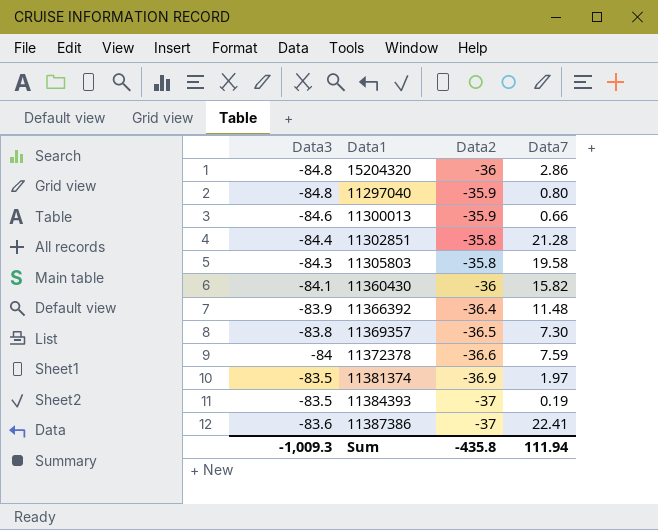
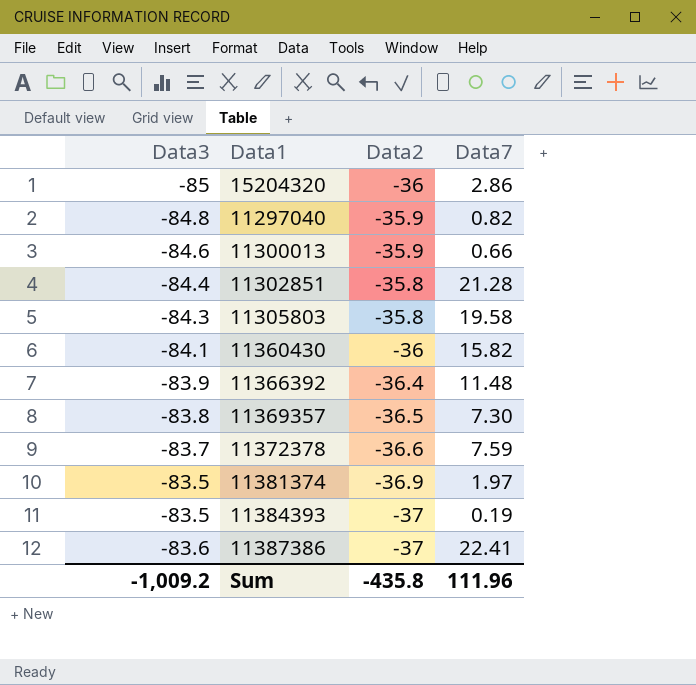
15204320 | Data3: -84.8 -> -85
11297040 | Data7: 0.80 -> 0.82
11372378 | Data3: -84 -> -83.7
Sum | Data3: -1,009.3 -> -1,009.2
Sum | Data7: 111.94 -> 111.96

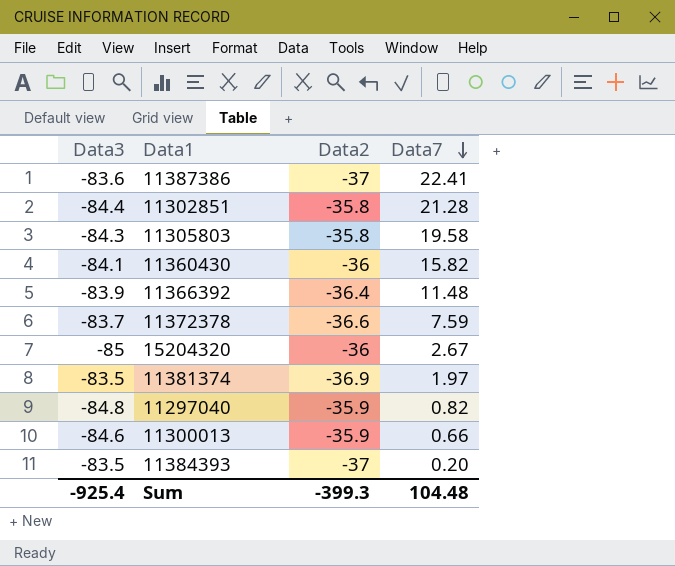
row order: none -> Data7 descending
row 11369357: -83.8 | -36.5 | 7.30 -> none
15204320 | Data7: 2.86 -> 2.67
11384393 | Data7: 0.19 -> 0.20
Sum | Data3: -1,009.2 -> -925.4
Sum | Data2: -435.8 -> -399.3
Sum | Data7: 111.96 -> 104.48

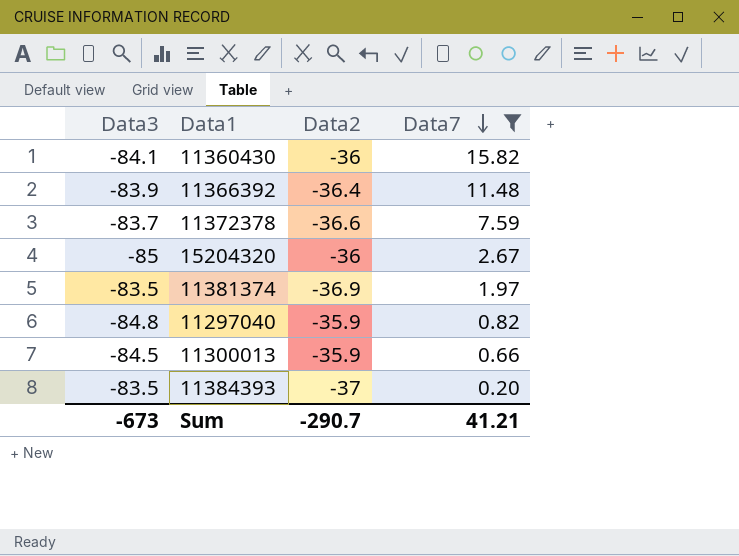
filter: none -> Data7 <= 15.82
11300013 | Data3: -84.6 -> -84.5
Sum | Data3: -925.4 -> -673
Sum | Data2: -399.3 -> -290.7
Sum | Data7: 104.48 -> 41.21

